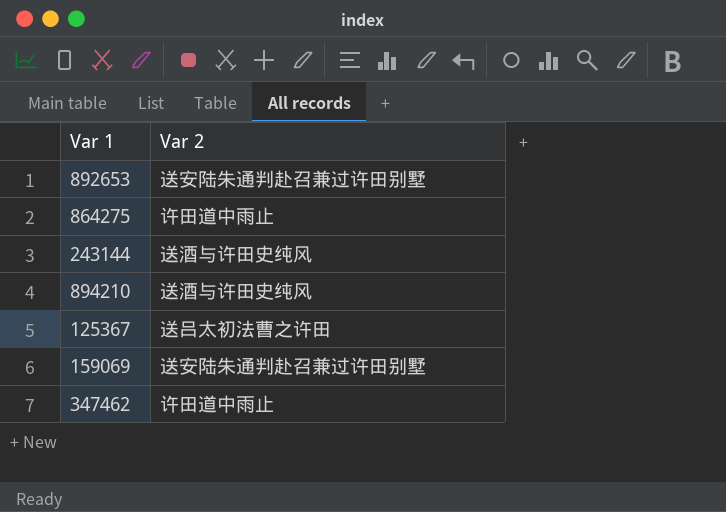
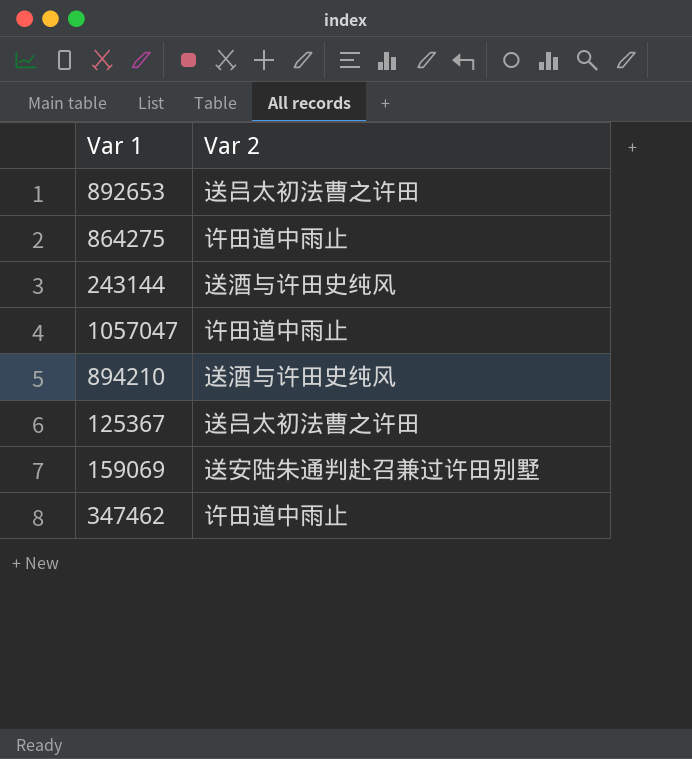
892653 | Var 2: 送安陆朱通判赴召兼过许田别墅 -> 送吕太初法曹之许田
row 1057047: none -> 许田道中雨止

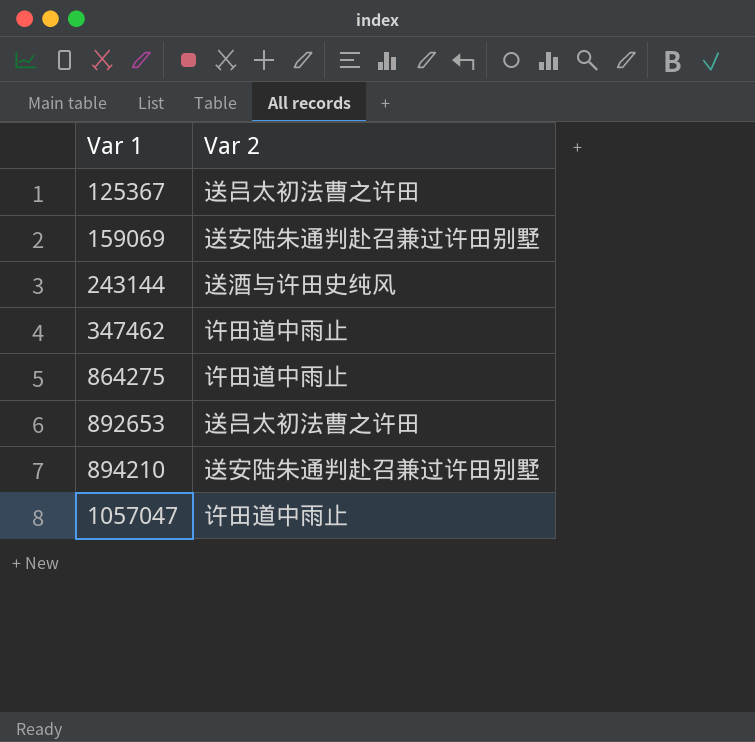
row order: none -> Var 1 ascending
894210 | Var 2: 送酒与许田史纯风 -> 送安陆朱通判赴召兼过许田别墅

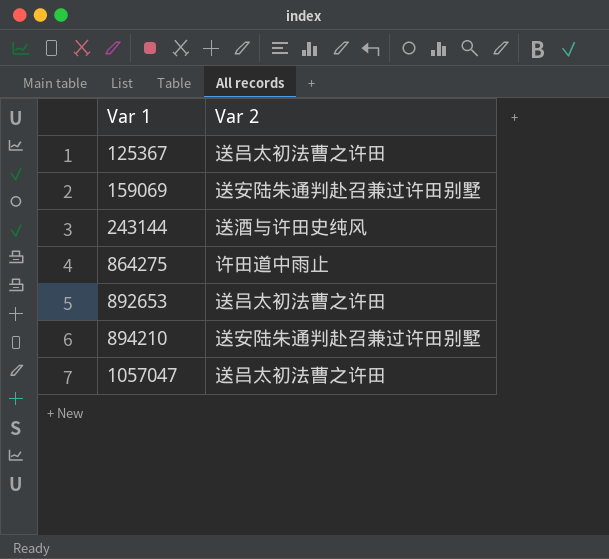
row 347462: 许田道中雨止 -> none
1057047 | Var 2: 许田道中雨止 -> 送吕太初法曹之许田

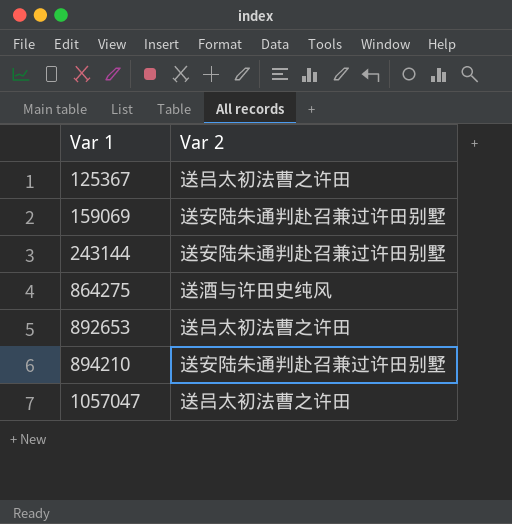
243144 | Var 2: 送酒与许田史纯风 -> 送安陆朱通判赴召兼过许田别墅
864275 | Var 2: 许田道中雨止 -> 送酒与许田史纯风

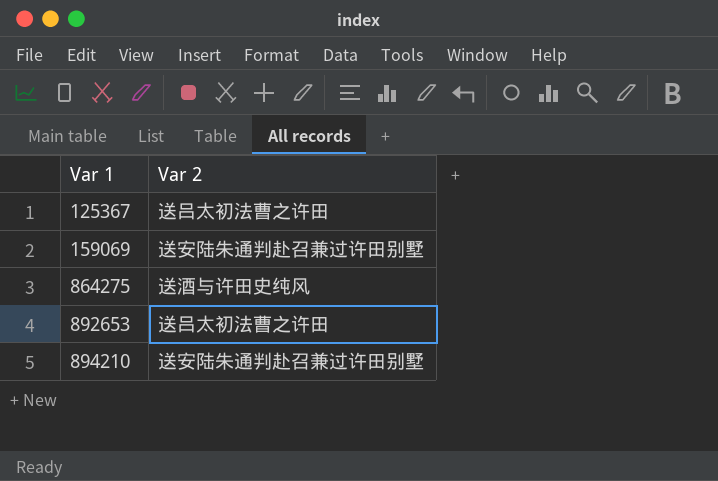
row 243144: 送安陆朱通判赴召兼过许田别墅 -> none
row 1057047: 送吕太初法曹之许田 -> none

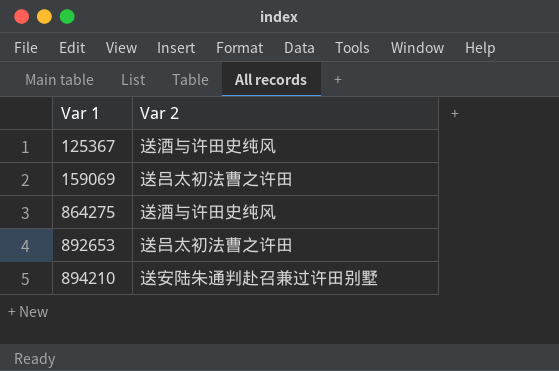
125367 | Var 2: 送吕太初法曹之许田 -> 送酒与许田史纯风
159069 | Var 2: 送安陆朱通判赴召兼过许田别墅 -> 送吕太初法曹之许田

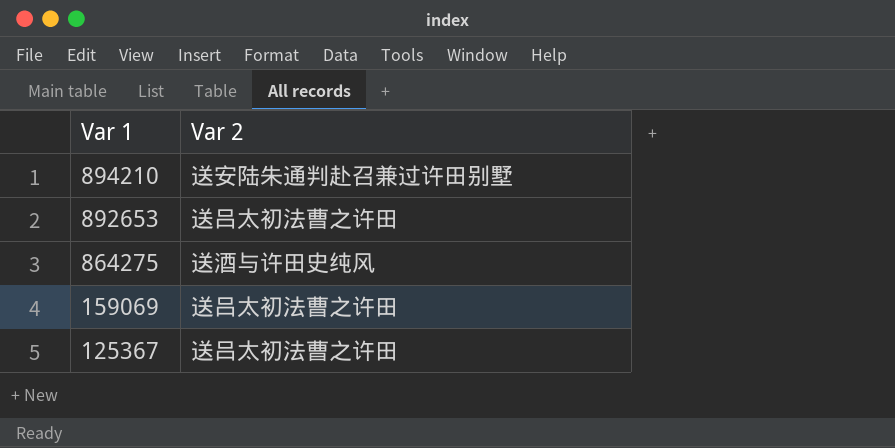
row order: Var 1 ascending -> Var 1 descending
125367 | Var 2: 送酒与许田史纯风 -> 送吕太初法曹之许田

